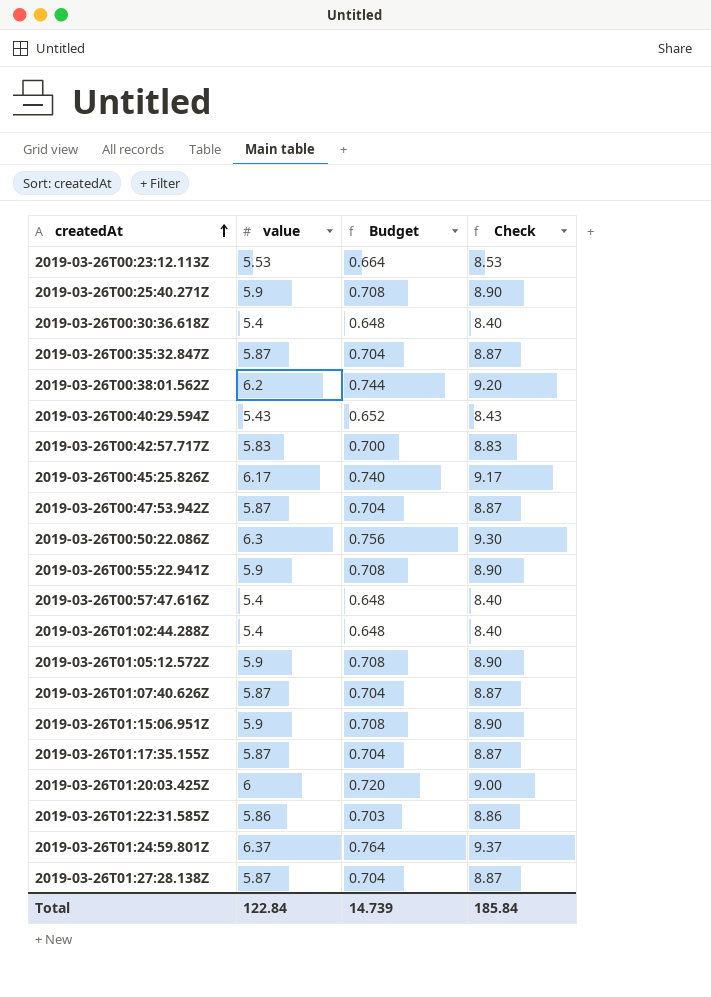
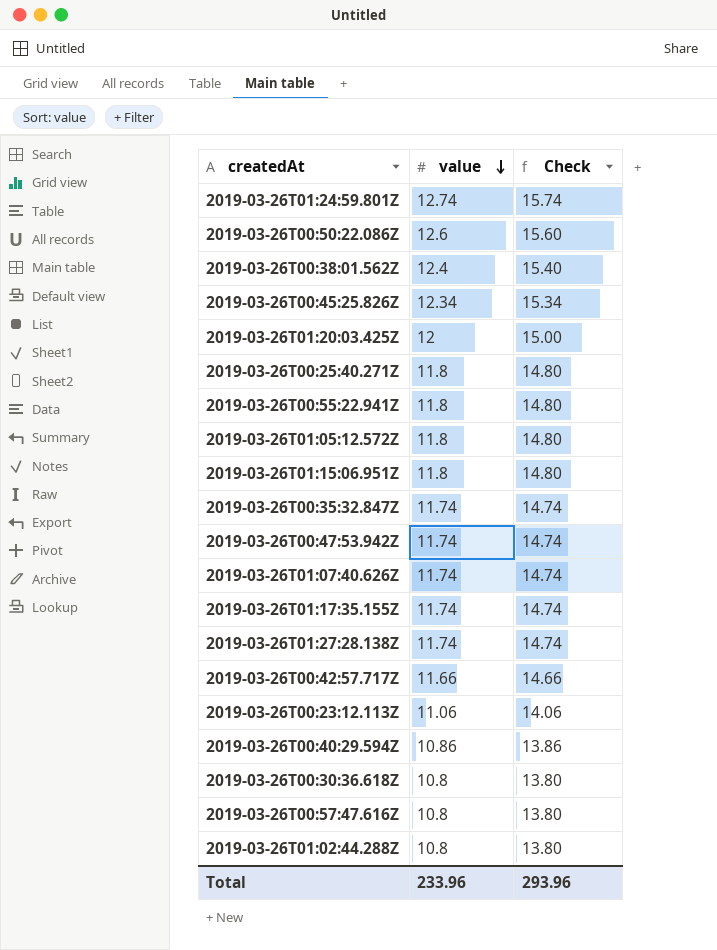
row order: createdAt ascending -> value descending
column Budget | formula: [value] * 0.12 -> none
row 2019-03-26T01:22:31.585Z: 5.86 | 0.703 | 8.86 -> none
2019-03-26T01:24:59.801Z | value: 6.37 -> 12.74
2019-03-26T01:24:59.801Z | Check: 9.37 -> 15.74
2019-03-26T00:50:22.086Z | value: 6.3 -> 12.6
2019-03-26T00:50:22.086Z | Check: 9.30 -> 15.60
2019-03-26T00:38:01.562Z | value: 6.2 -> 12.4
2019-03-26T00:38:01.562Z | Check: 9.20 -> 15.40
2019-03-26T00:45:25.826Z | value: 6.17 -> 12.34
2019-03-26T00:45:25.826Z | Check: 9.17 -> 15.34
2019-03-26T01:20:03.425Z | value: 6 -> 12
2019-03-26T01:20:03.425Z | Check: 9.00 -> 15.00
2019-03-26T00:25:40.271Z | value: 5.9 -> 11.8
2019-03-26T00:25:40.271Z | Check: 8.90 -> 14.80
2019-03-26T00:55:22.941Z | value: 5.9 -> 11.8
2019-03-26T00:55:22.941Z | Check: 8.90 -> 14.80
2019-03-26T01:05:12.572Z | value: 5.9 -> 11.8
2019-03-26T01:05:12.572Z | Check: 8.90 -> 14.80
2019-03-26T01:15:06.951Z | value: 5.9 -> 11.8
2019-03-26T01:15:06.951Z | Check: 8.90 -> 14.80
2019-03-26T00:35:32.847Z | value: 5.87 -> 11.74
2019-03-26T00:35:32.847Z | Check: 8.87 -> 14.74
2019-03-26T00:47:53.942Z | value: 5.87 -> 11.74
2019-03-26T00:47:53.942Z | Check: 8.87 -> 14.74
2019-03-26T01:07:40.626Z | value: 5.87 -> 11.74
2019-03-26T01:07:40.626Z | Check: 8.87 -> 14.74
2019-03-26T01:17:35.155Z | value: 5.87 -> 11.74
2019-03-26T01:17:35.155Z | Check: 8.87 -> 14.74
2019-03-26T01:27:28.138Z | value: 5.87 -> 11.74
2019-03-26T01:27:28.138Z | Check: 8.87 -> 14.74
2019-03-26T00:42:57.717Z | value: 5.83 -> 11.66
2019-03-26T00:42:57.717Z | Check: 8.83 -> 14.66
2019-03-26T00:23:12.113Z | value: 5.53 -> 11.06
2019-03-26T00:23:12.113Z | Check: 8.53 -> 14.06
2019-03-26T00:40:29.594Z | value: 5.43 -> 10.86
2019-03-26T00:40:29.594Z | Check: 8.43 -> 13.86
2019-03-26T00:30:36.618Z | value: 5.4 -> 10.8
2019-03-26T00:30:36.618Z | Check: 8.40 -> 13.80
2019-03-26T00:57:47.616Z | value: 5.4 -> 10.8
2019-03-26T00:57:47.616Z | Check: 8.40 -> 13.80
2019-03-26T01:02:44.288Z | value: 5.4 -> 10.8
2019-03-26T01:02:44.288Z | Check: 8.40 -> 13.80
Total | value: 122.84 -> 233.96
Total | Check: 185.84 -> 293.96

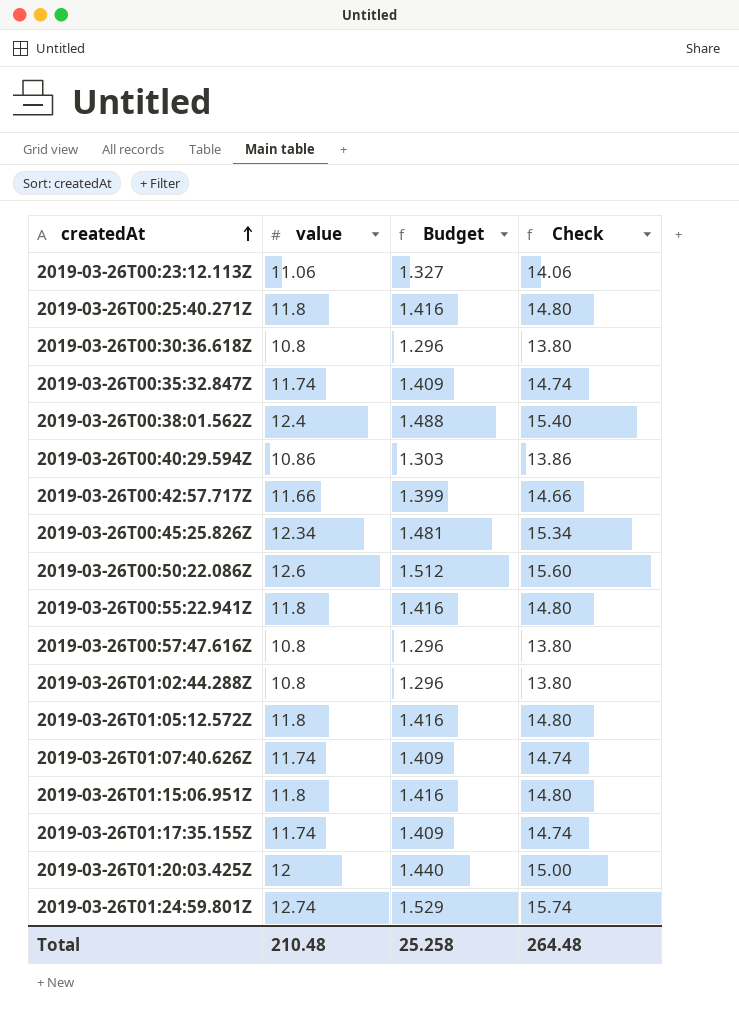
row order: value descending -> createdAt ascending
column Budget | formula: none -> [value] * 0.12
row 2019-03-26T00:47:53.942Z: 11.74 | 14.74 -> none
row 2019-03-26T01:27:28.138Z: 11.74 | 14.74 -> none
Total | value: 233.96 -> 210.48
Total | Check: 293.96 -> 264.48

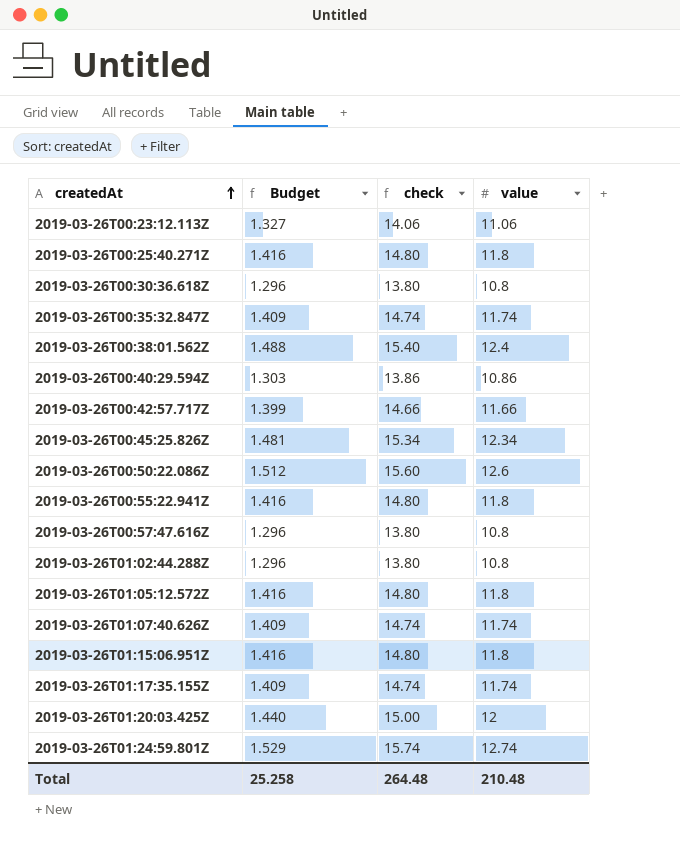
column name: Check -> check
column value | position: 2 -> 4

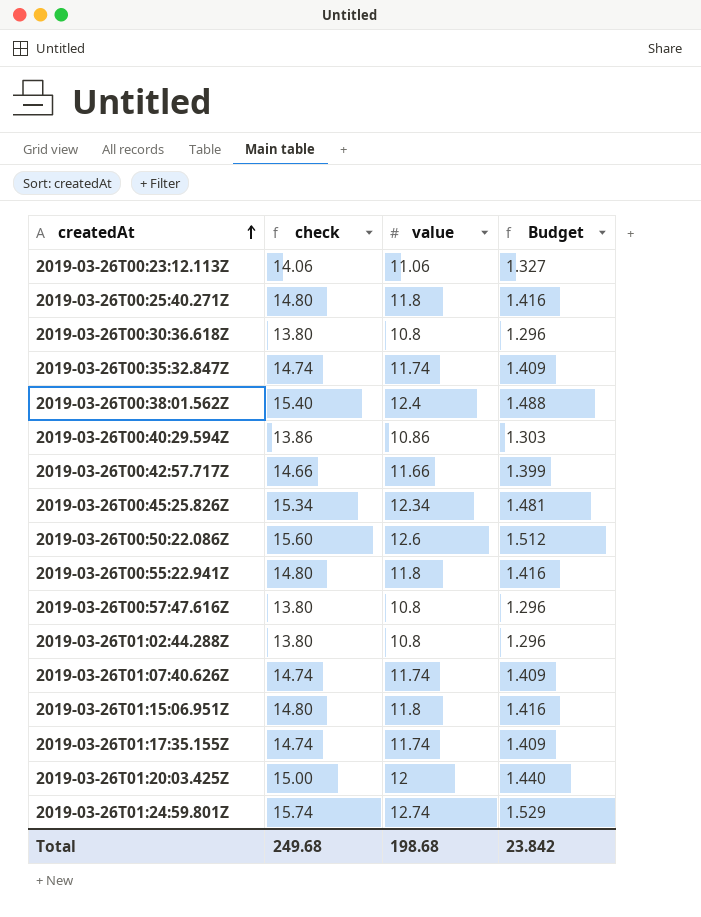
column Budget | position: 2 -> 4
row 2019-03-26T01:05:12.572Z: 1.416 | 14.80 | 11.8 -> none
Total | check: 264.48 -> 249.68
Total | value: 210.48 -> 198.68
Total | Budget: 25.258 -> 23.842

